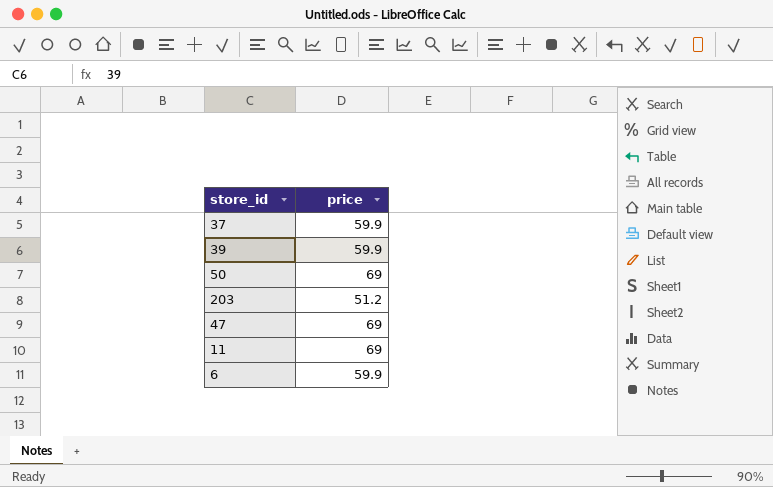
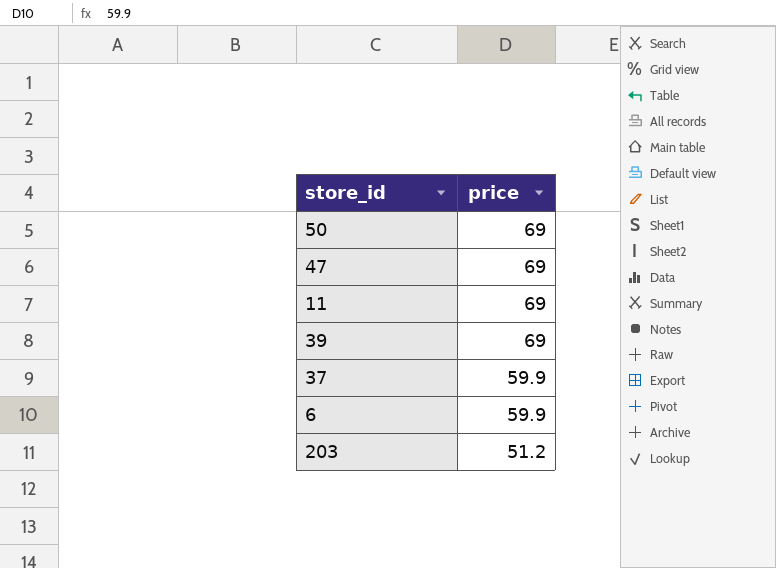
row order: none -> price descending
39 | price: 59.9 -> 69

